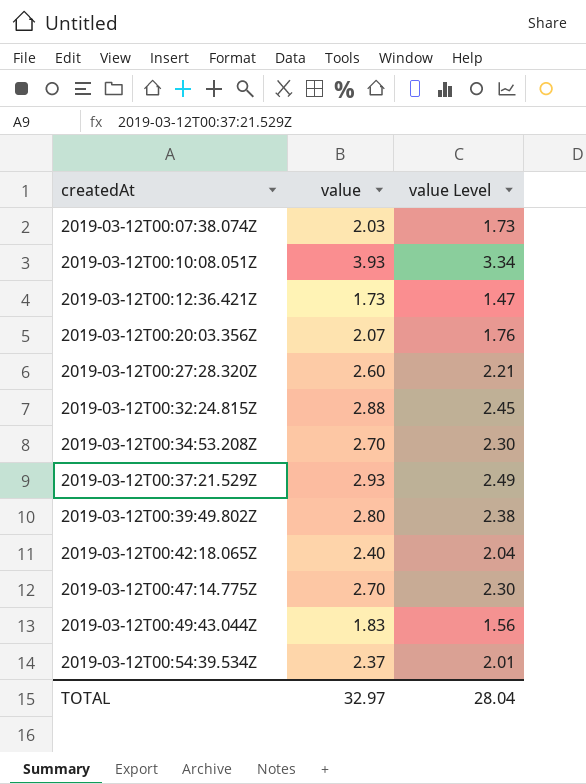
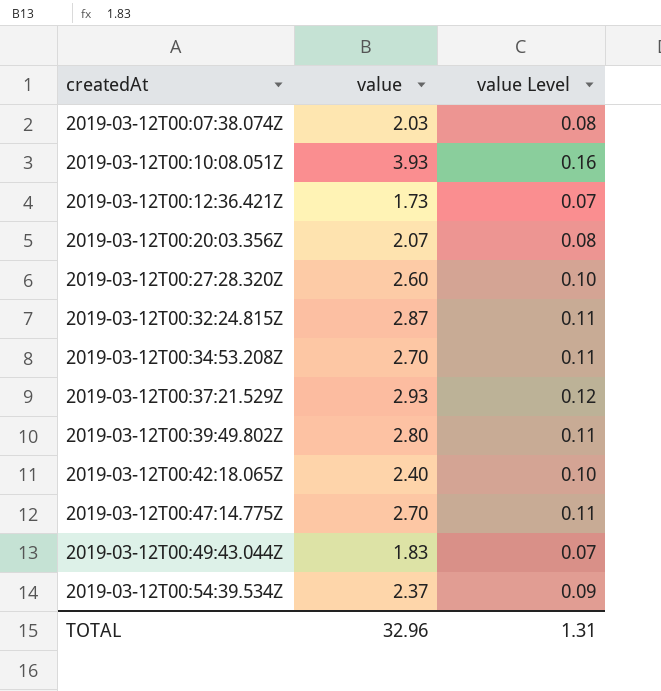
column value Level | formula: [value] * 0.85 -> [value] * 0.04
2019-03-12T00:32:24.815Z | value: 2.88 -> 2.87
TOTAL | value: 32.97 -> 32.96
TOTAL | value Level: 28.04 -> 1.31

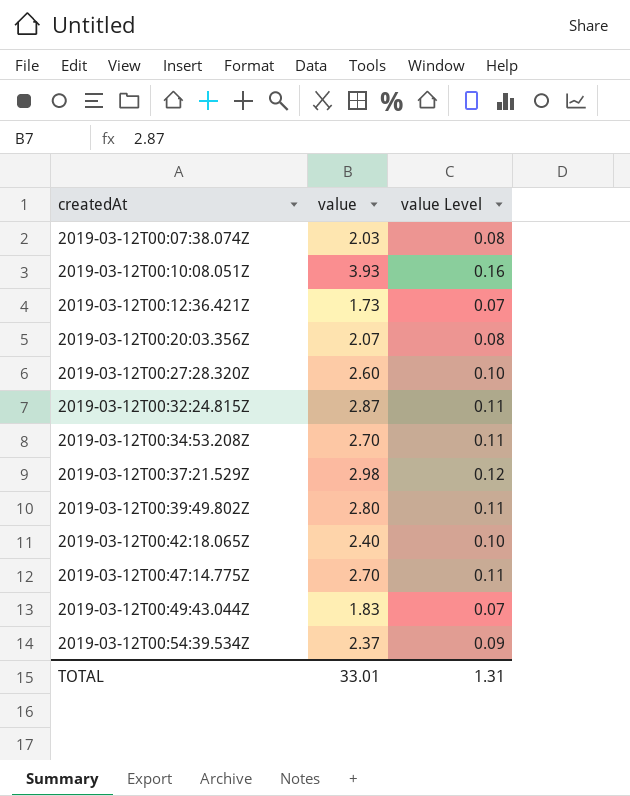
2019-03-12T00:37:21.529Z | value: 2.93 -> 2.98
TOTAL | value: 32.96 -> 33.01

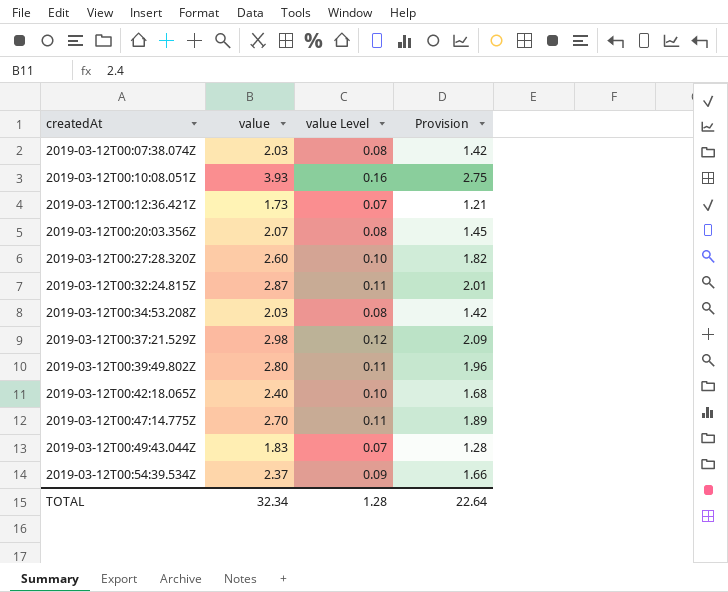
column Provision | formula: none -> [value] * 0.7
2019-03-12T00:34:53.208Z | value: 2.70 -> 2.03
2019-03-12T00:34:53.208Z | value Level: 0.11 -> 0.08
TOTAL | value: 33.01 -> 32.34
TOTAL | value Level: 1.31 -> 1.28

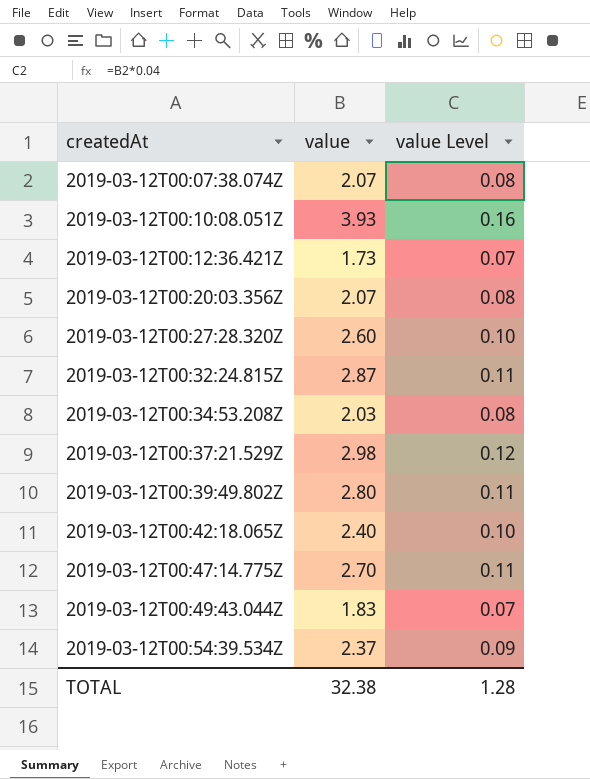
column Provision | formula: [value] * 0.7 -> none
2019-03-12T00:07:38.074Z | value: 2.03 -> 2.07
TOTAL | value: 32.34 -> 32.38

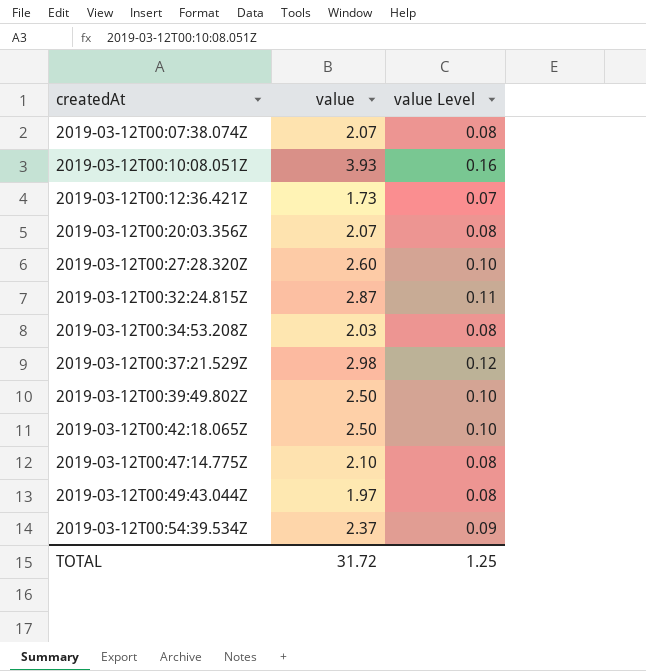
2019-03-12T00:39:49.802Z | value: 2.80 -> 2.50
2019-03-12T00:39:49.802Z | value Level: 0.11 -> 0.10
2019-03-12T00:42:18.065Z | value: 2.40 -> 2.50
2019-03-12T00:47:14.775Z | value: 2.70 -> 2.10
2019-03-12T00:47:14.775Z | value Level: 0.11 -> 0.08
2019-03-12T00:49:43.044Z | value: 1.83 -> 1.97
2019-03-12T00:49:43.044Z | value Level: 0.07 -> 0.08
TOTAL | value: 32.38 -> 31.72
TOTAL | value Level: 1.28 -> 1.25

